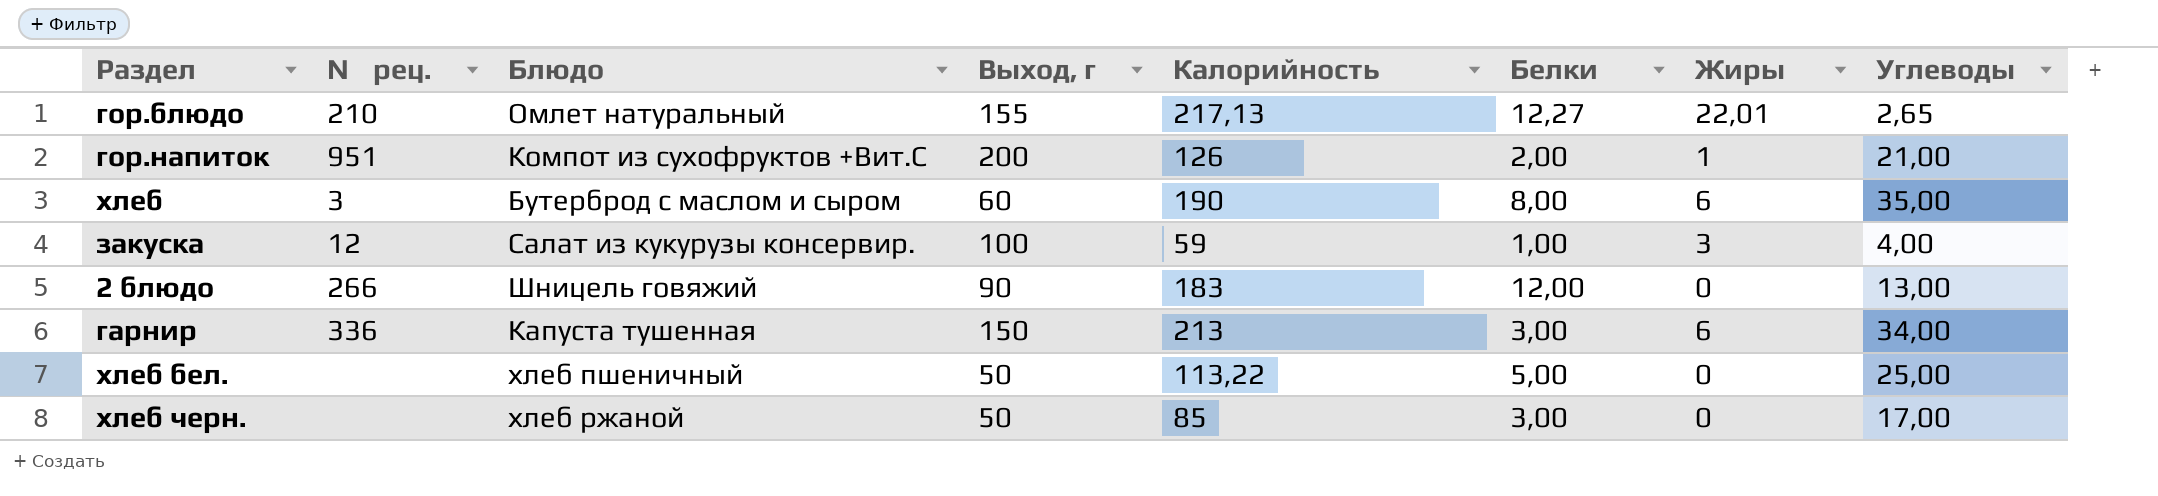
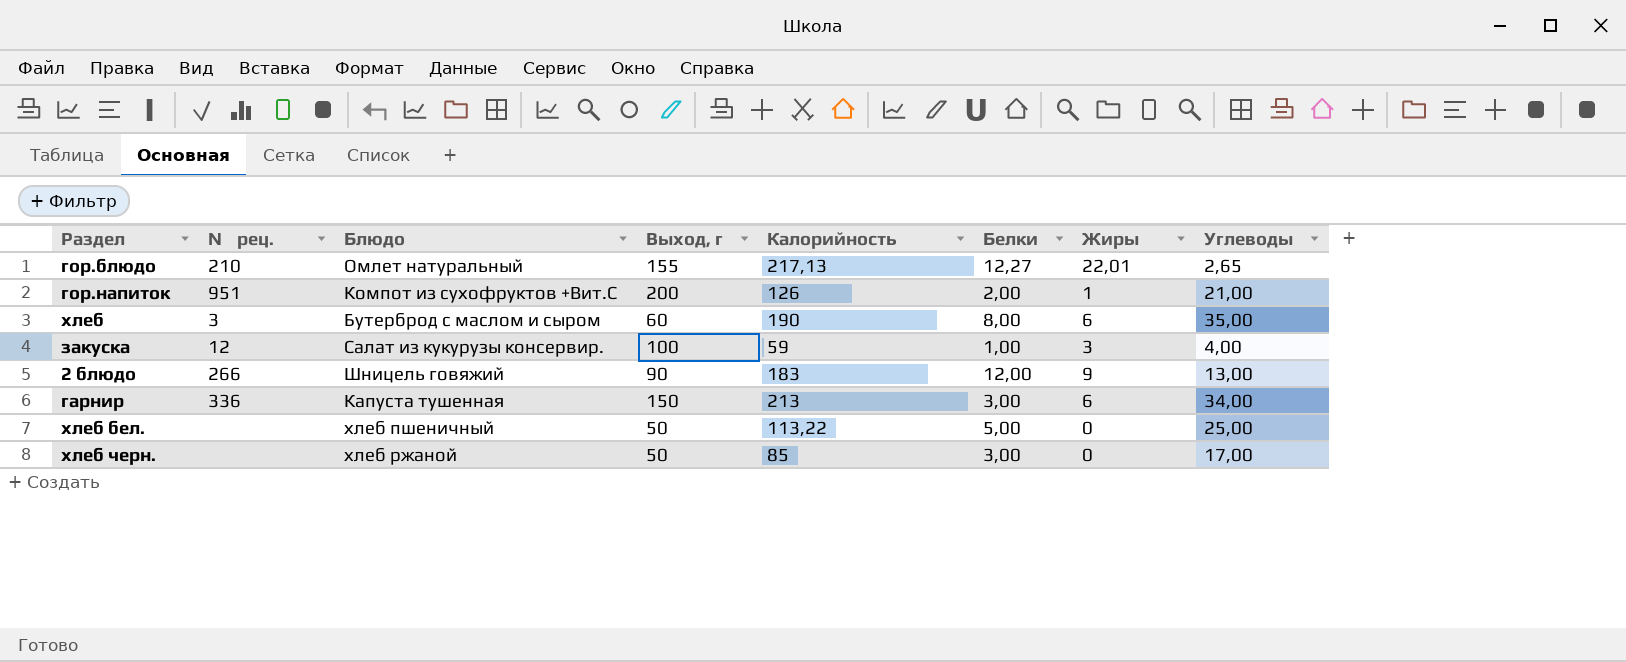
2 блюдо | Жиры: 0 -> 9

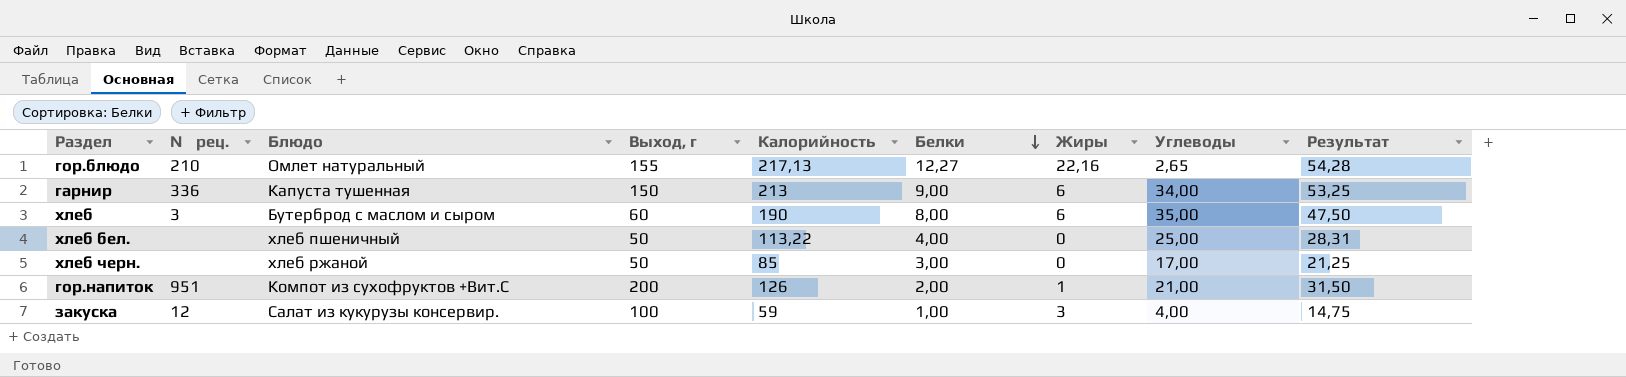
row order: none -> Белки descending
column Результат | formula: none -> [Калорийность] * 0,25
row 2 блюдо: 266 | Шницель говяжий | 90 | 183 | 12,00 | 9 | 13,00 -> none
гор.блюдо | Жиры: 22,01 -> 22,16
гарнир | Белки: 3,00 -> 9,00
хлеб бел. | Белки: 5,00 -> 4,00

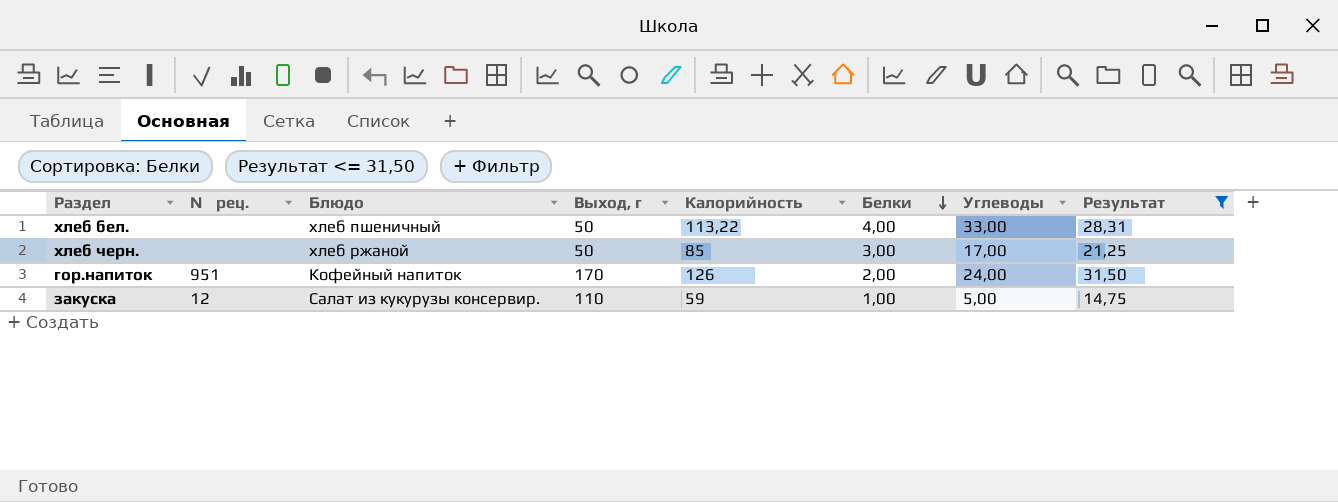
filter: none -> Результат <= 31,50
column Жиры | position: 7 -> none
хлеб бел. | Углеводы: 25,00 -> 33,00
гор.напиток | Блюдо: Компот из сухофруктов +Вит.С -> Кофейный напиток
гор.напиток | Выход, г: 200 -> 170
гор.напиток | Углеводы: 21,00 -> 24,00
закуска | Выход, г: 100 -> 110
закуска | Углеводы: 4,00 -> 5,00

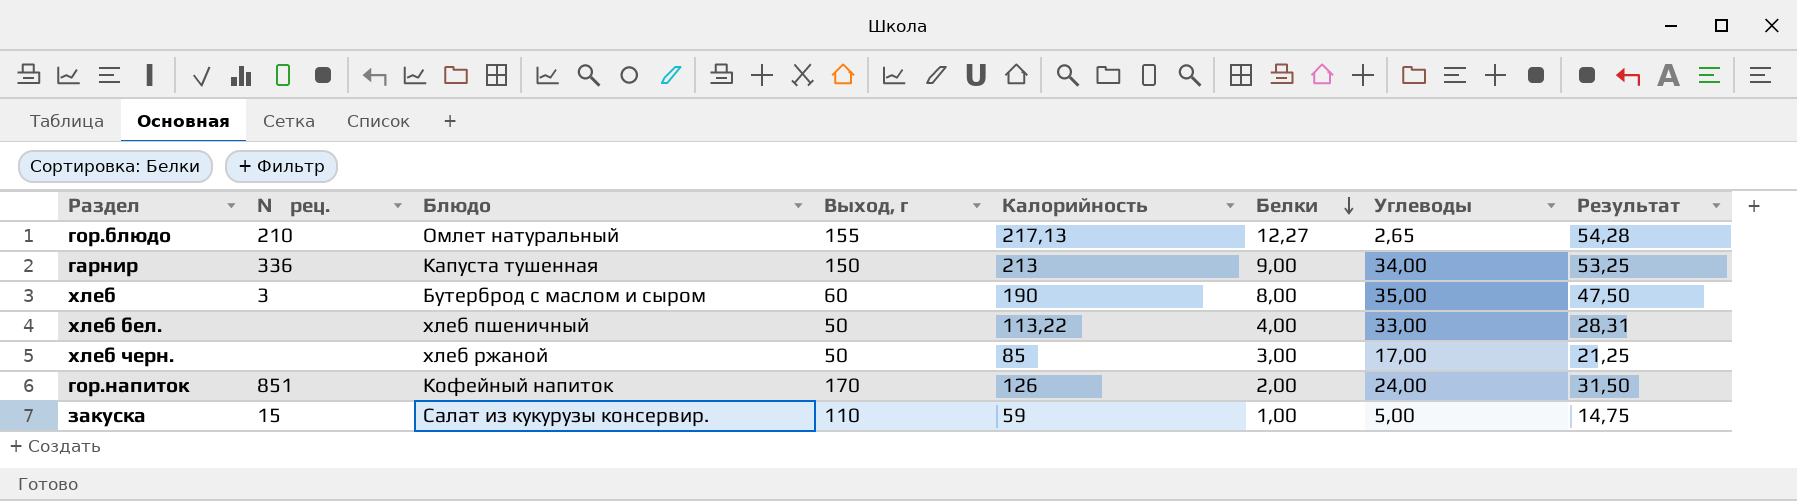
filter: Результат <= 31,50 -> none
гор.напиток | № рец.: 951 -> 851
закуска | № рец.: 12 -> 15

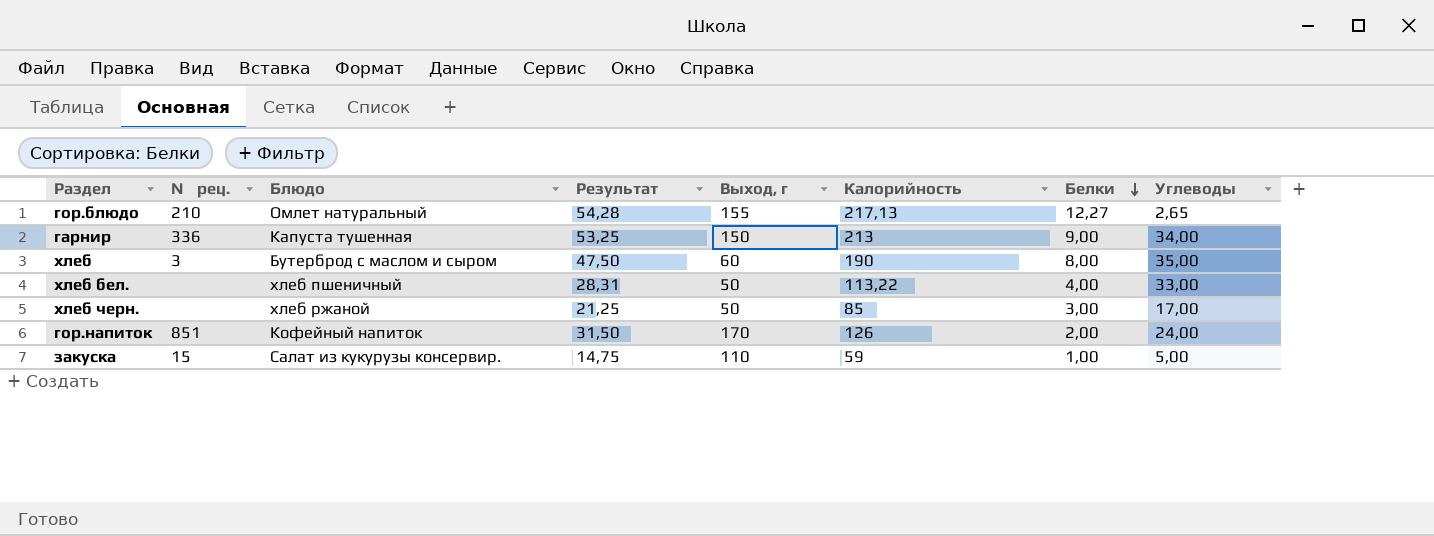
column Результат | position: 8 -> 4

